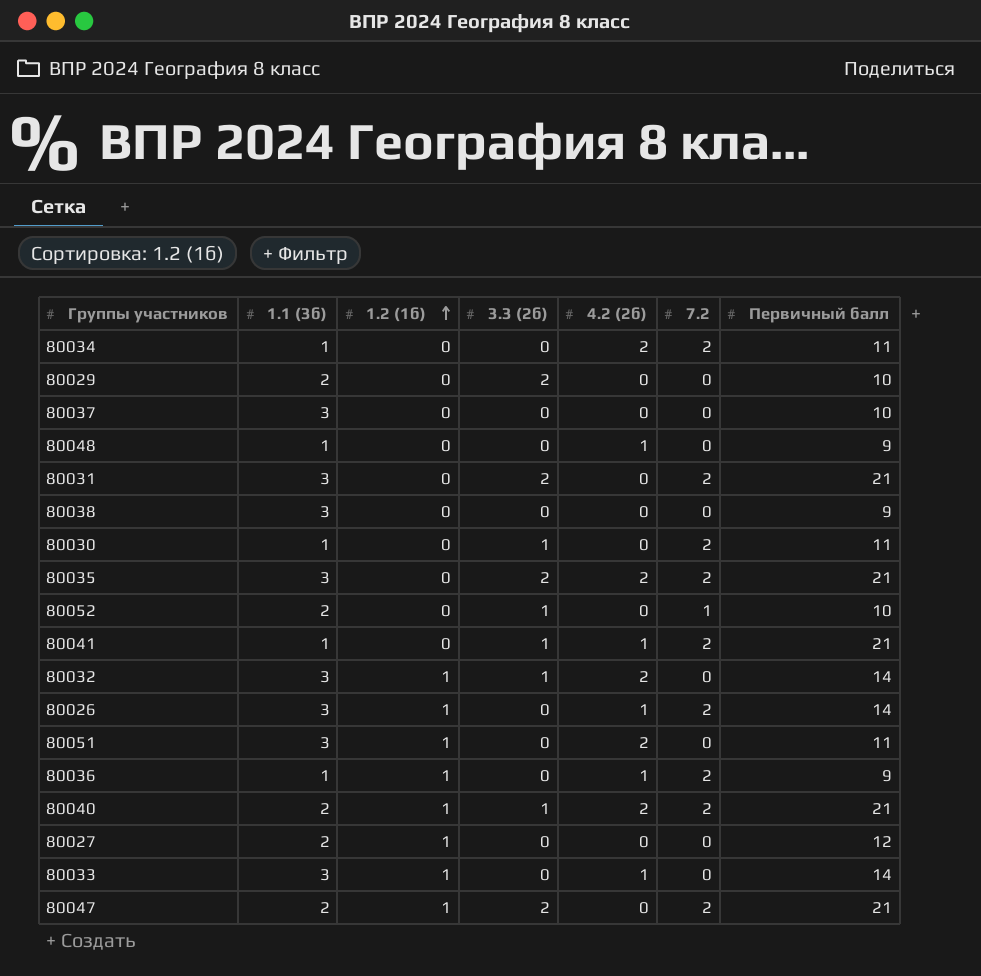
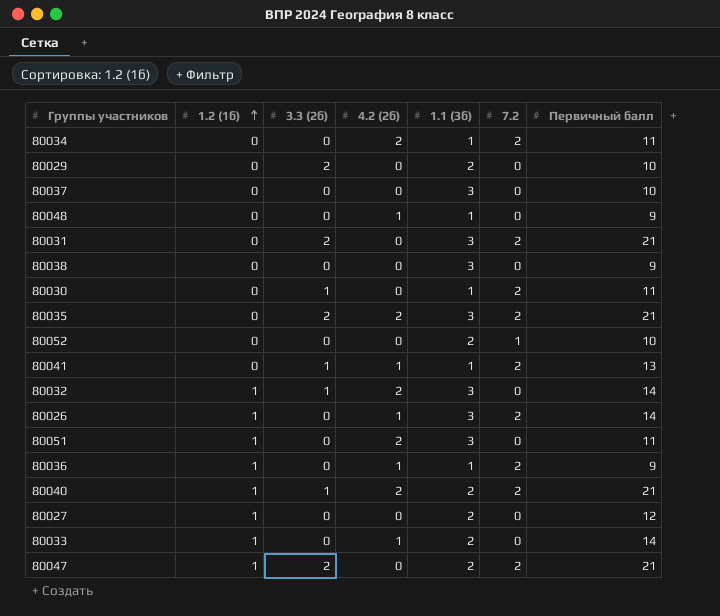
column 1.1 (3б) | position: 2 -> 5
80052 | 3.3 (2б): 1 -> 0
80041 | Первичный балл: 21 -> 13
80033 | 1.1 (3б): 3 -> 2

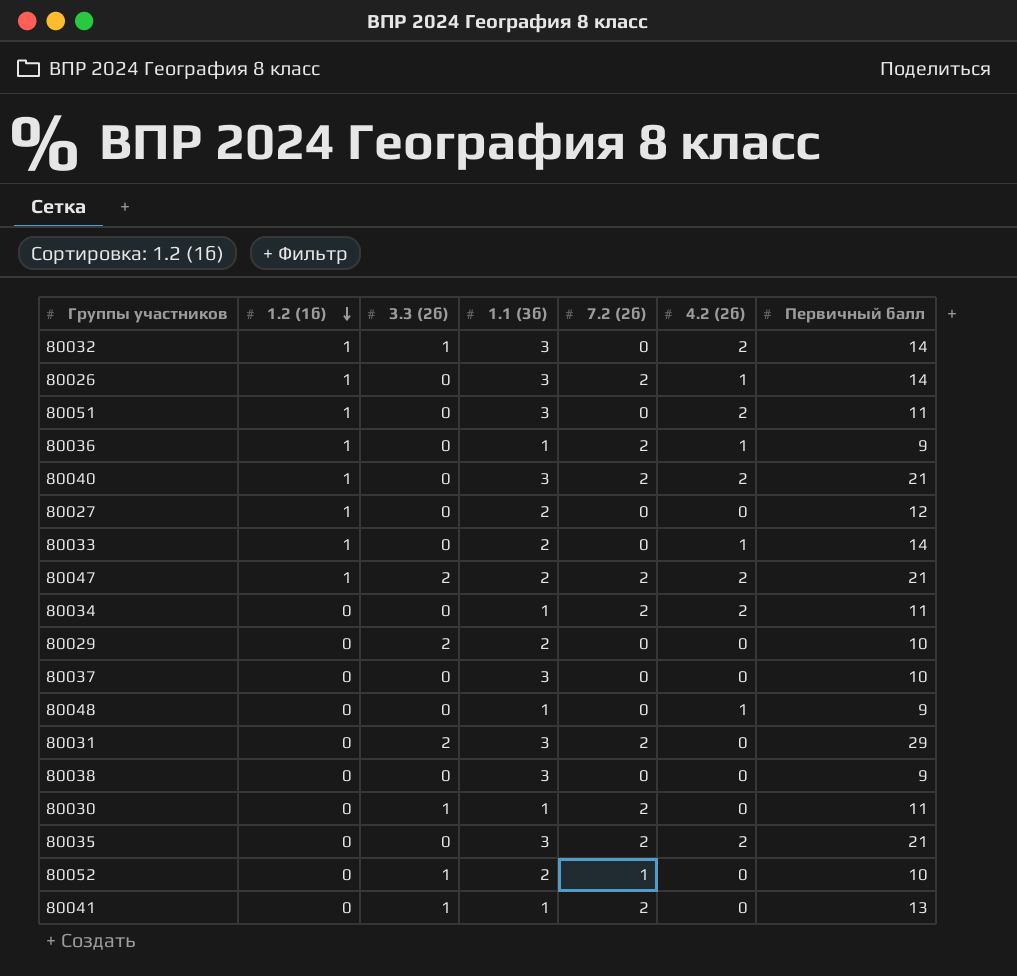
row order: 1.2 (1б) ascending -> 1.2 (1б) descending
column name: 7.2 -> 7.2 (2б)
column 4.2 (2б) | position: 4 -> 6
80040 | 3.3 (2б): 1 -> 0
80040 | 1.1 (3б): 2 -> 3
80047 | 4.2 (2б): 0 -> 2
80031 | Первичный балл: 21 -> 29
80035 | 3.3 (2б): 2 -> 0
80052 | 3.3 (2б): 0 -> 1
80041 | 4.2 (2б): 1 -> 0

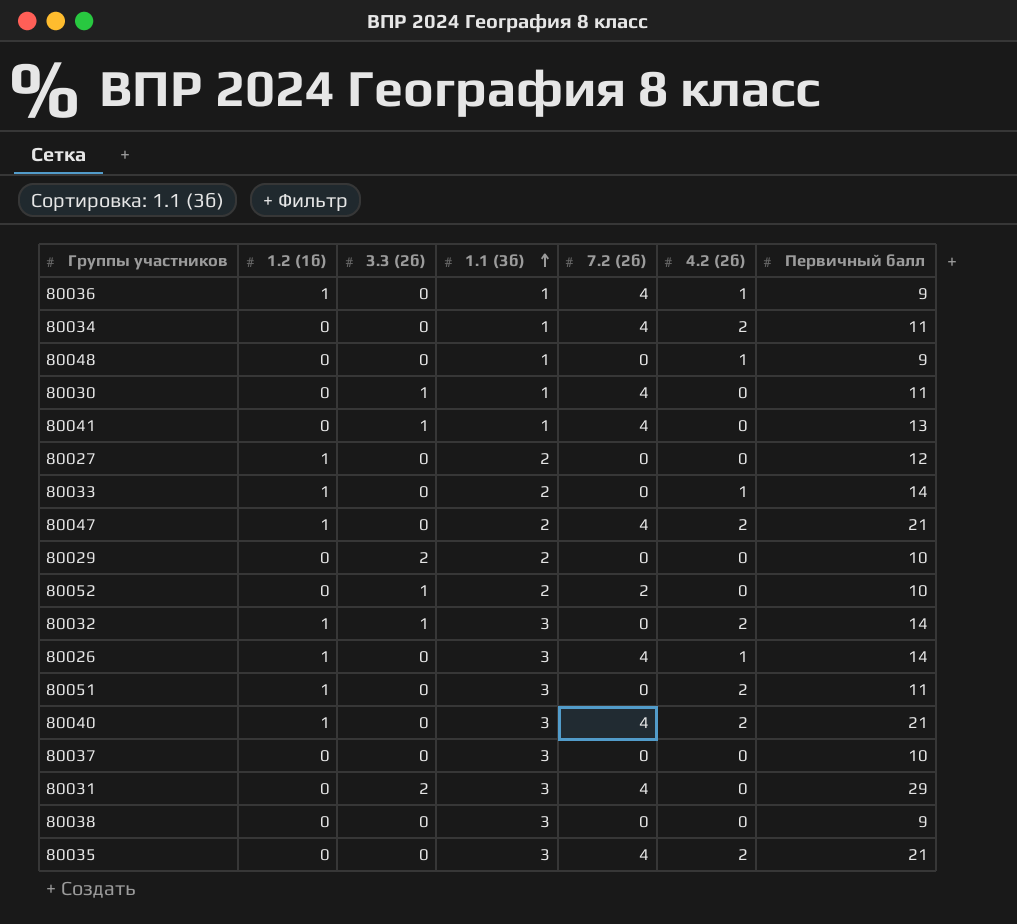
row order: 1.2 (1б) descending -> 1.1 (3б) ascending
80036 | 7.2 (2б): 2 -> 4
80034 | 7.2 (2б): 2 -> 4
80030 | 7.2 (2б): 2 -> 4
80041 | 7.2 (2б): 2 -> 4
80047 | 3.3 (2б): 2 -> 0
80047 | 7.2 (2б): 2 -> 4
80052 | 7.2 (2б): 1 -> 2
80026 | 7.2 (2б): 2 -> 4
80040 | 7.2 (2б): 2 -> 4
80031 | 7.2 (2б): 2 -> 4
80035 | 7.2 (2б): 2 -> 4

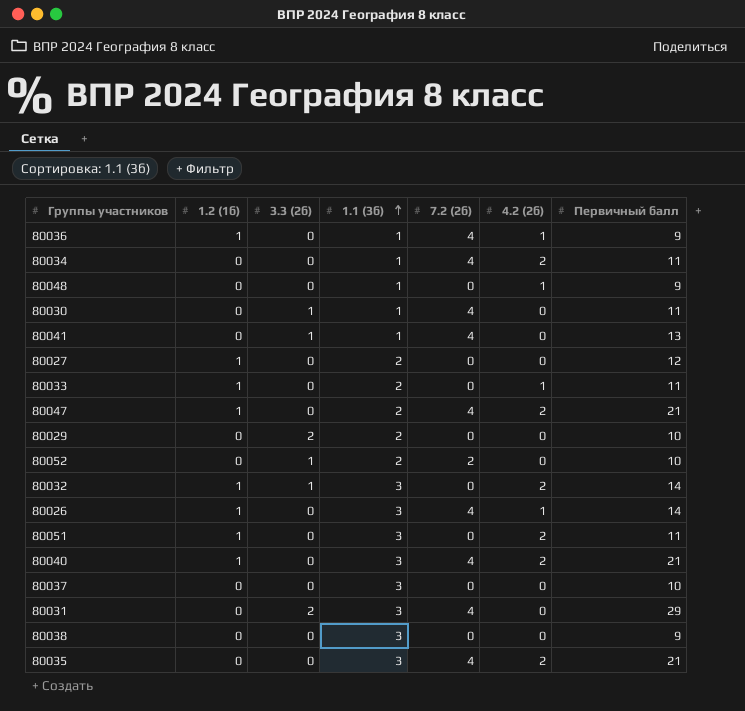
80033 | Первичный балл: 14 -> 11

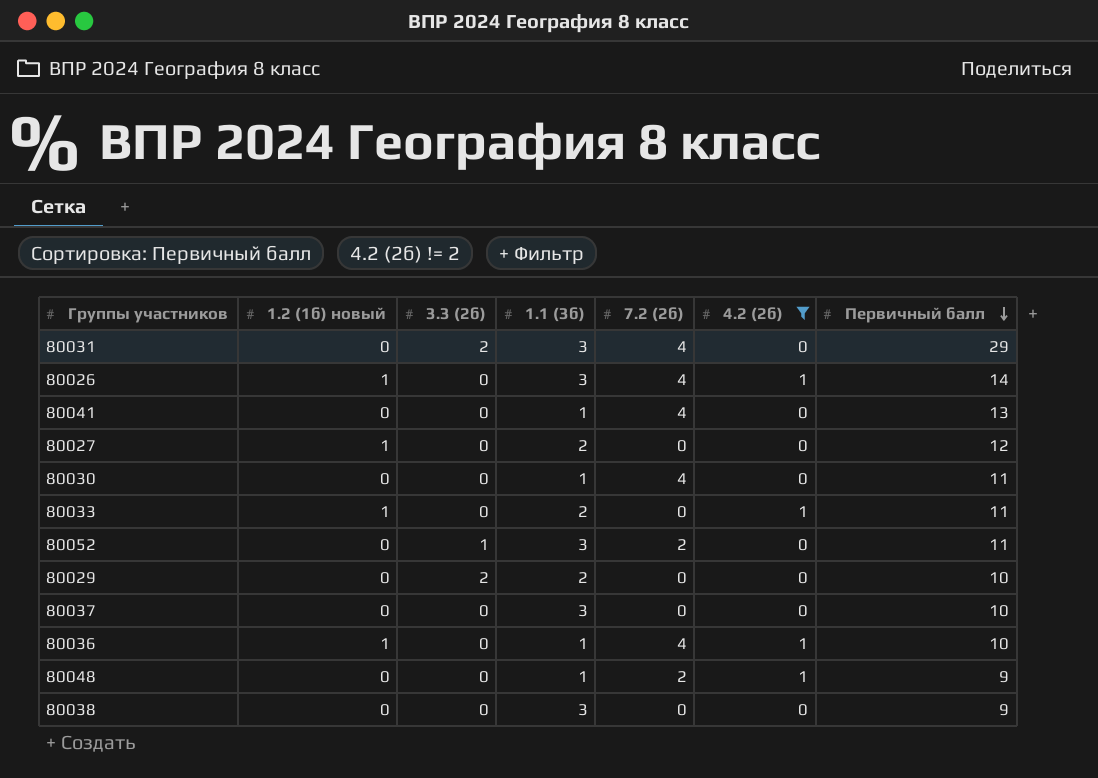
filter: none -> 4.2 (2б) != 2
row order: 1.1 (3б) ascending -> Первичный балл descending
column name: 1.2 (1б) -> 1.2 (1б) новый
80041 | 3.3 (2б): 1 -> 0
80030 | 3.3 (2б): 1 -> 0
80052 | 1.1 (3б): 2 -> 3
80052 | Первичный балл: 10 -> 11
80036 | Первичный балл: 9 -> 10
80048 | 7.2 (2б): 0 -> 2

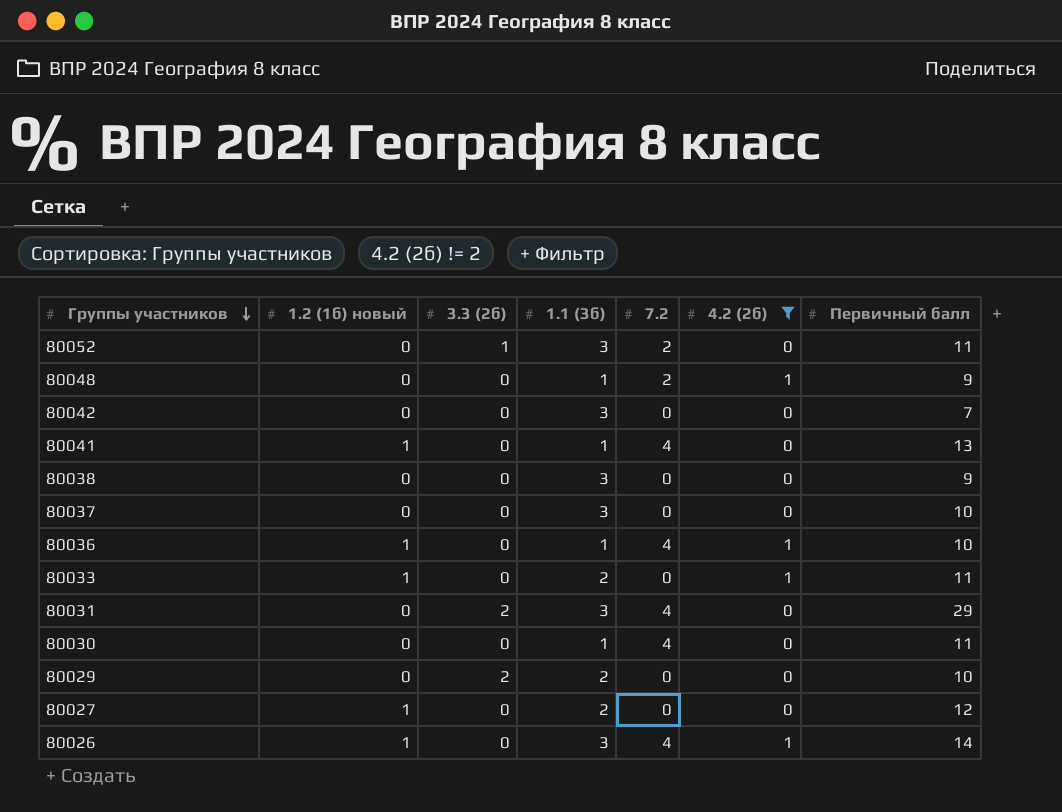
row order: Первичный балл descending -> Группы участников descending
column name: 7.2 (2б) -> 7.2
row 80042: none -> 0 | 0 | 3 | 0 | 0 | 7
80041 | 1.2 (1б) новый: 0 -> 1

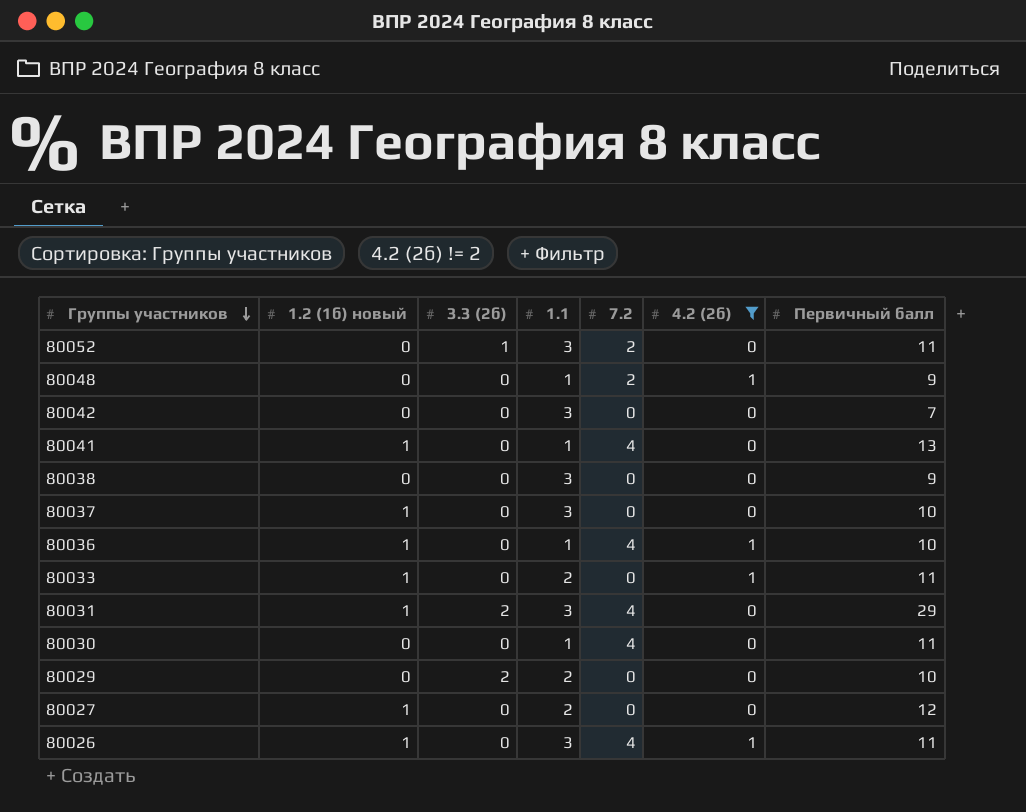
column name: 1.1 (3б) -> 1.1
80037 | 1.2 (1б) новый: 0 -> 1
80031 | 1.2 (1б) новый: 0 -> 1
80026 | Первичный балл: 14 -> 11

